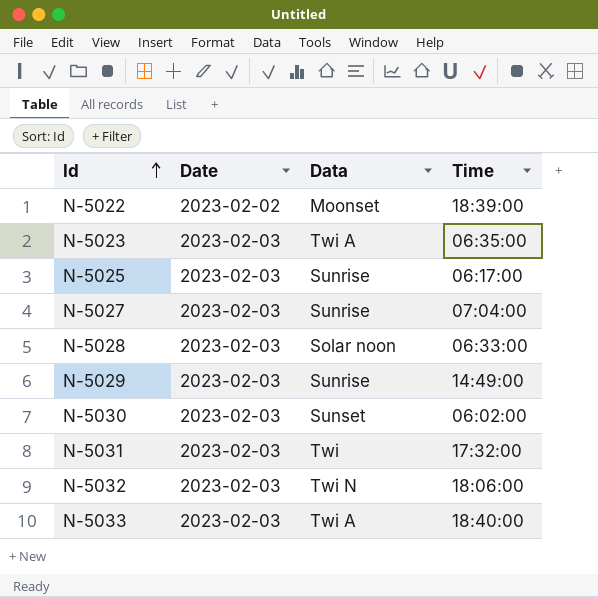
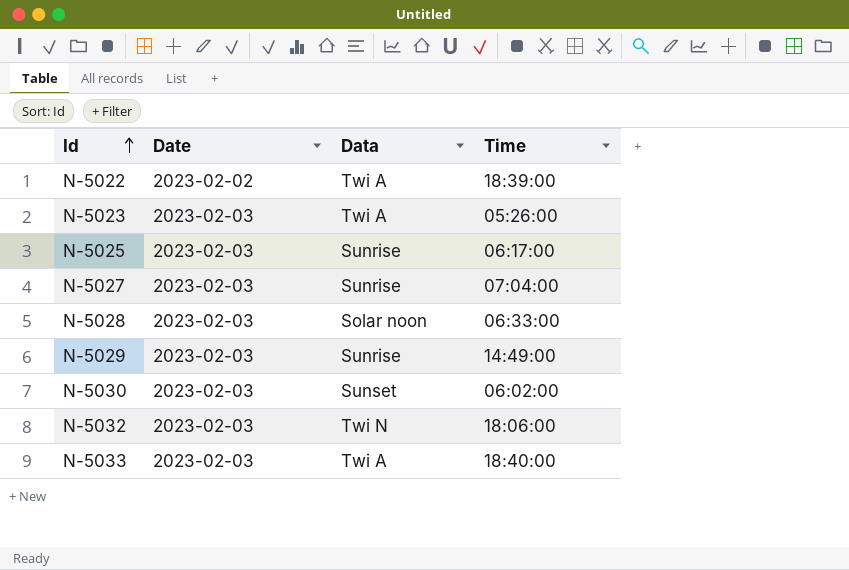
row N-5031: 2023-02-03 | Twi | 17:32:00 -> none
N-5022 | Data: Moonset -> Twi A
N-5023 | Time: 06:35:00 -> 05:26:00

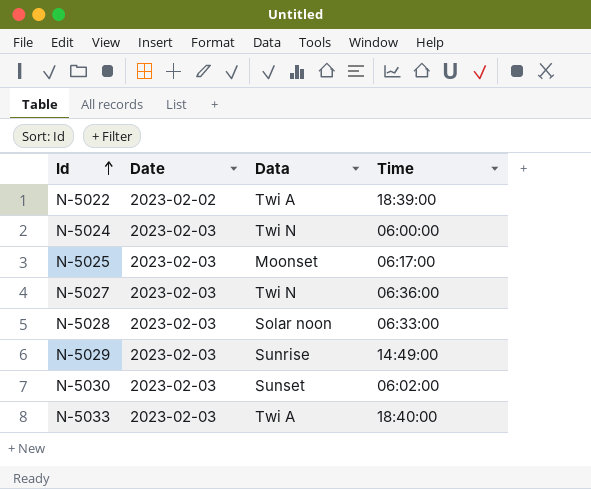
row N-5023: 2023-02-03 | Twi A | 05:26:00 -> none
row N-5032: 2023-02-03 | Twi N | 18:06:00 -> none
row N-5024: none -> 2023-02-03 | Twi N | 06:00:00
N-5025 | Data: Sunrise -> Moonset
N-5027 | Data: Sunrise -> Twi N
N-5027 | Time: 07:04:00 -> 06:36:00

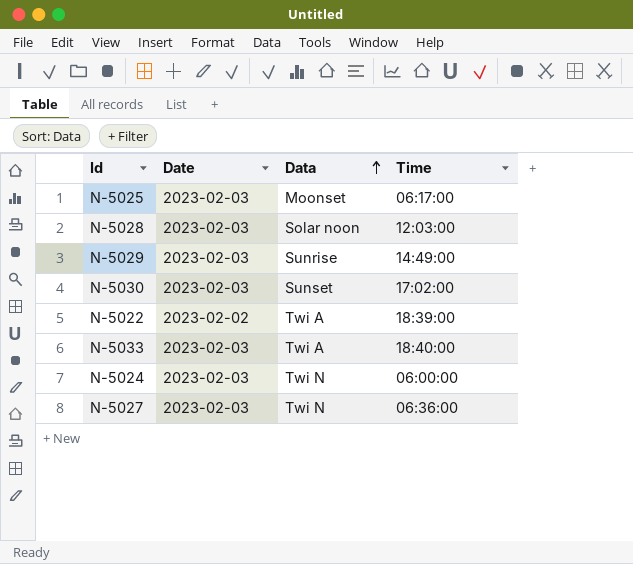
row order: Id ascending -> Data ascending
N-5028 | Time: 06:33:00 -> 12:03:00
N-5030 | Time: 06:02:00 -> 17:02:00

